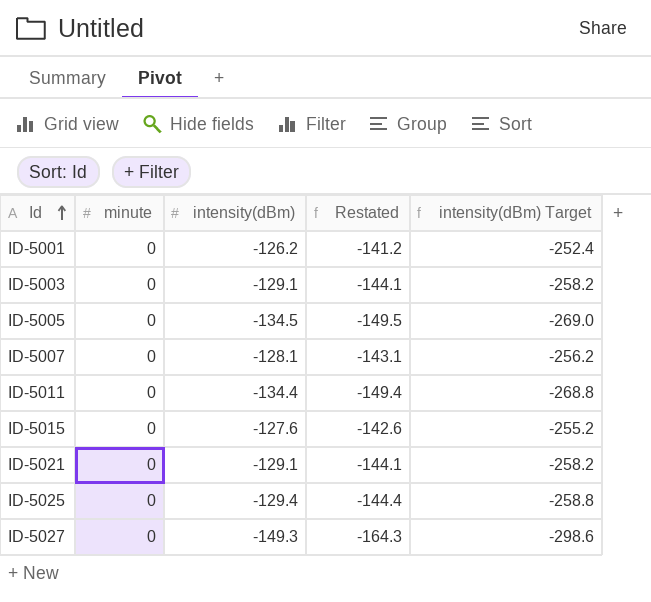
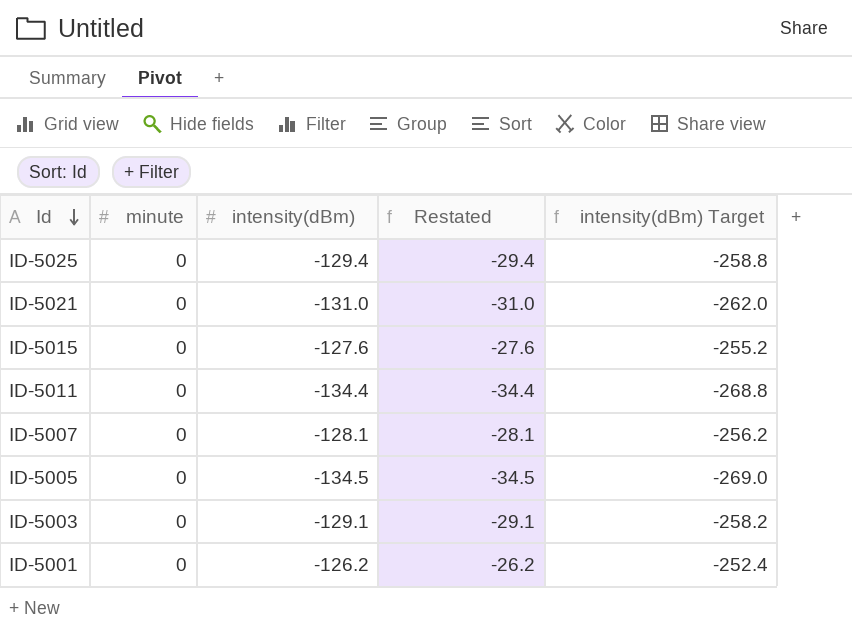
row order: Id ascending -> Id descending
column Restated | formula: [intensity(dBm)] - 15 -> [intensity(dBm)] + 100
row ID-5027: 0 | -149.3 | -164.3 | -298.6 -> none
ID-5021 | intensity(dBm): -129.1 -> -131.0
ID-5021 | intensity(dBm) Target: -258.2 -> -262.0

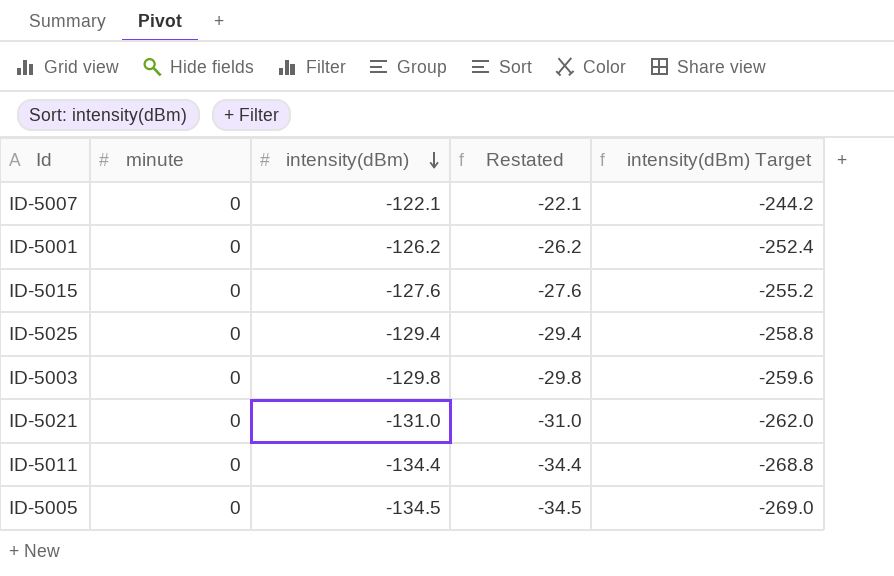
row order: Id descending -> intensity(dBm) descending
ID-5007 | intensity(dBm): -128.1 -> -122.1
ID-5007 | Restated: -28.1 -> -22.1
ID-5007 | intensity(dBm) Target: -256.2 -> -244.2
ID-5003 | intensity(dBm): -129.1 -> -129.8
ID-5003 | Restated: -29.1 -> -29.8
ID-5003 | intensity(dBm) Target: -258.2 -> -259.6

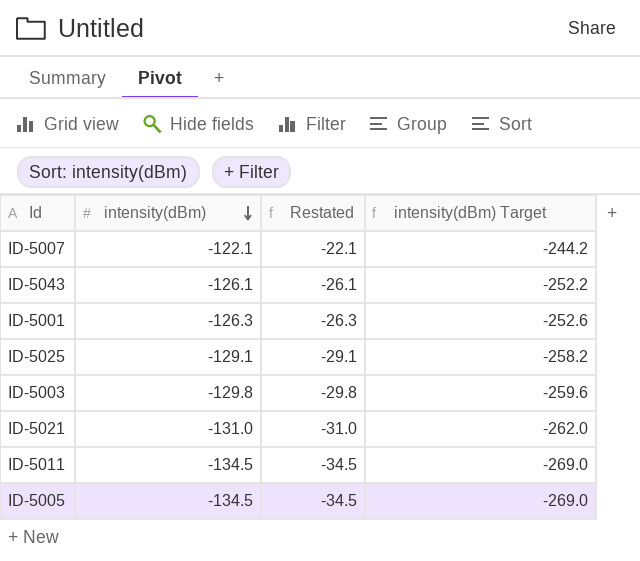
column minute | position: 2 -> none
row ID-5015: 0 | -127.6 | -27.6 | -255.2 -> none
row ID-5043: none -> -126.1 | -26.1 | -252.2
ID-5001 | intensity(dBm): -126.2 -> -126.3
ID-5001 | Restated: -26.2 -> -26.3
ID-5001 | intensity(dBm) Target: -252.4 -> -252.6
ID-5025 | intensity(dBm): -129.4 -> -129.1
ID-5025 | Restated: -29.4 -> -29.1
ID-5025 | intensity(dBm) Target: -258.8 -> -258.2
ID-5011 | intensity(dBm): -134.4 -> -134.5
ID-5011 | Restated: -34.4 -> -34.5
ID-5011 | intensity(dBm) Target: -268.8 -> -269.0

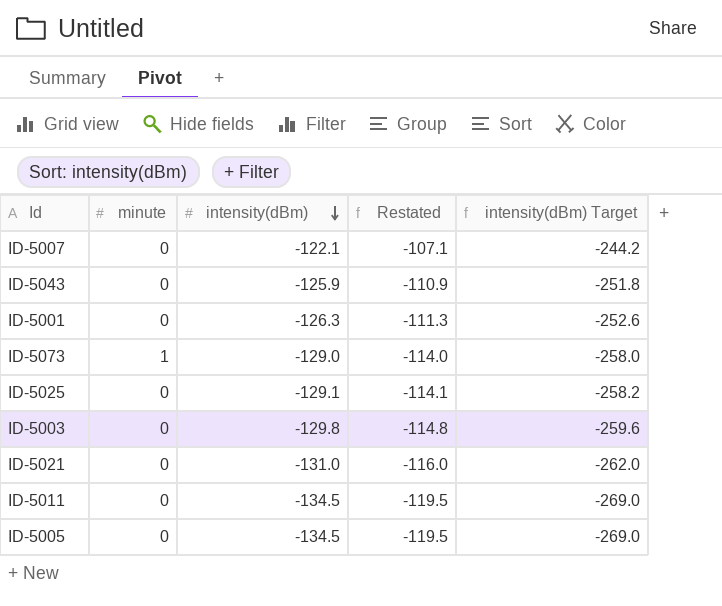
column minute | position: none -> 2
column Restated | formula: [intensity(dBm)] + 100 -> [intensity(dBm)] + 15
ID-5043 | intensity(dBm): -126.1 -> -125.9
ID-5043 | intensity(dBm) Target: -252.2 -> -251.8
row ID-5073: none -> 1 | -129.0 | -114.0 | -258.0

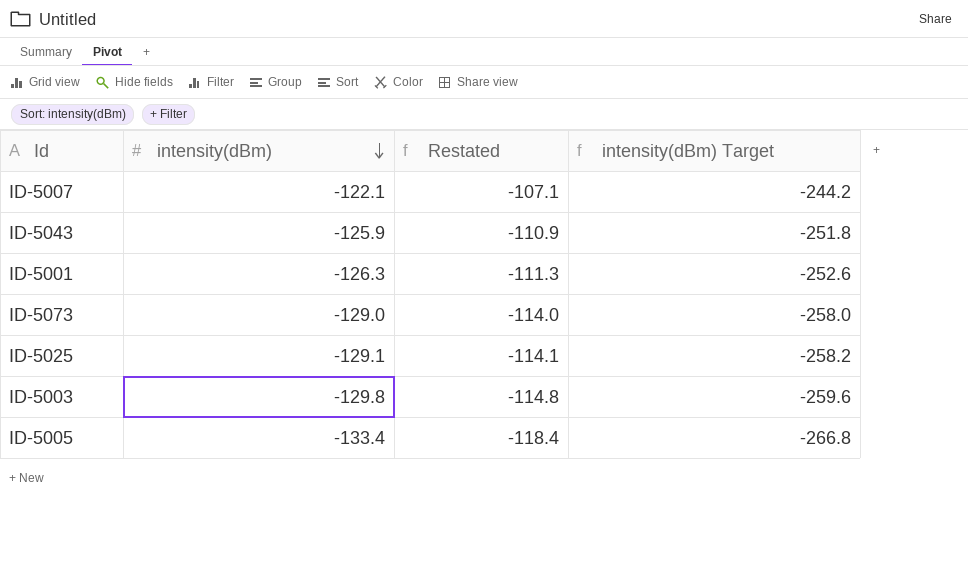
column minute | position: 2 -> none
row ID-5021: 0 | -131.0 | -116.0 | -262.0 -> none
row ID-5011: 0 | -134.5 | -119.5 | -269.0 -> none
ID-5005 | intensity(dBm): -134.5 -> -133.4
ID-5005 | Restated: -119.5 -> -118.4
ID-5005 | intensity(dBm) Target: -269.0 -> -266.8

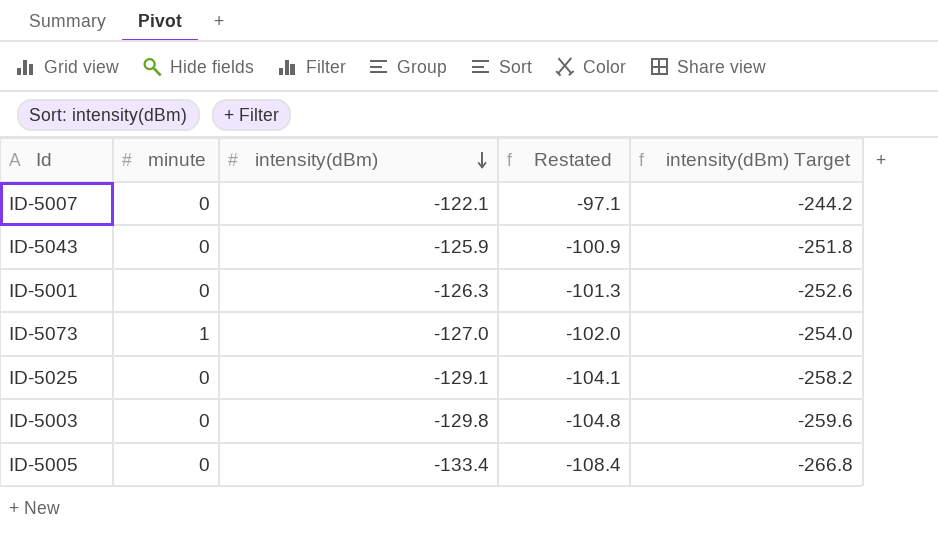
column minute | position: none -> 2
column Restated | formula: [intensity(dBm)] + 15 -> [intensity(dBm)] + 25
ID-5073 | intensity(dBm): -129.0 -> -127.0
ID-5073 | intensity(dBm) Target: -258.0 -> -254.0

